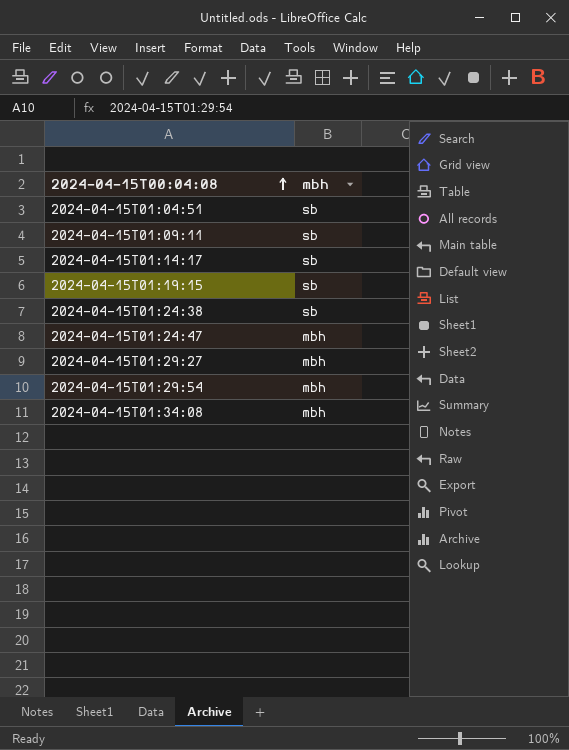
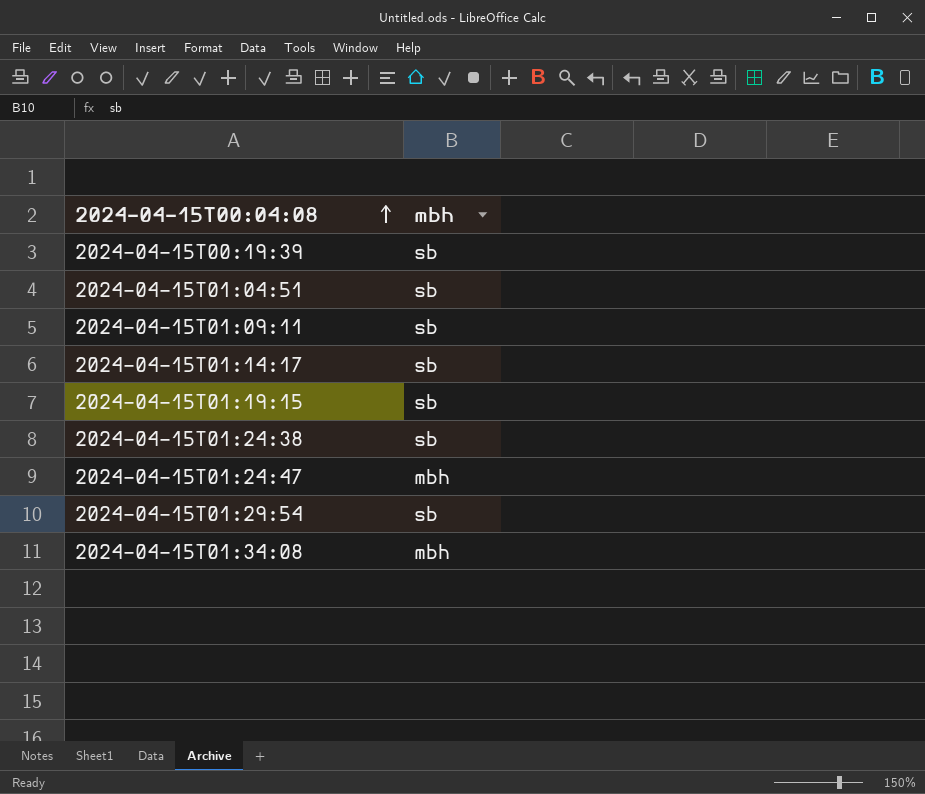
row 2024-04-15T01:29:27: mbh -> none
row 2024-04-15T00:19:39: none -> sb
2024-04-15T01:29:54 | mbh: mbh -> sb

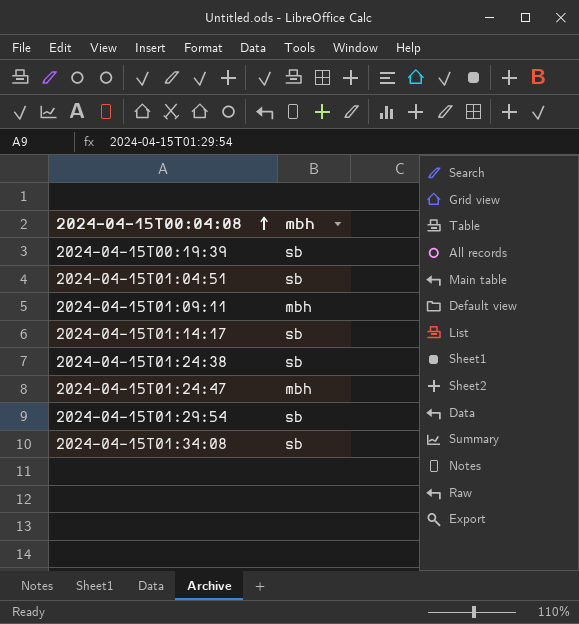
row 2024-04-15T01:19:15: sb -> none
2024-04-15T01:09:11 | mbh: sb -> mbh
2024-04-15T01:34:08 | mbh: mbh -> sb

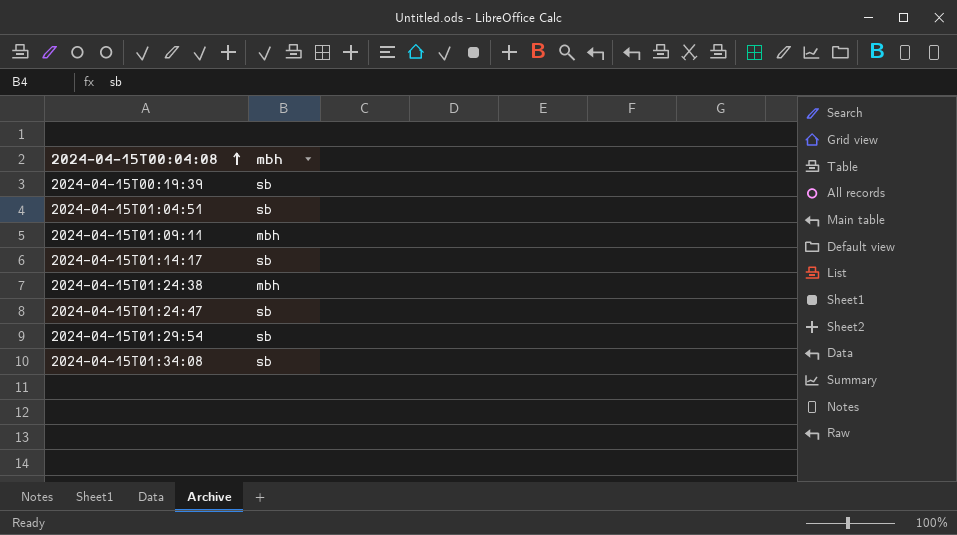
2024-04-15T01:24:38 | mbh: sb -> mbh
2024-04-15T01:24:47 | mbh: mbh -> sb

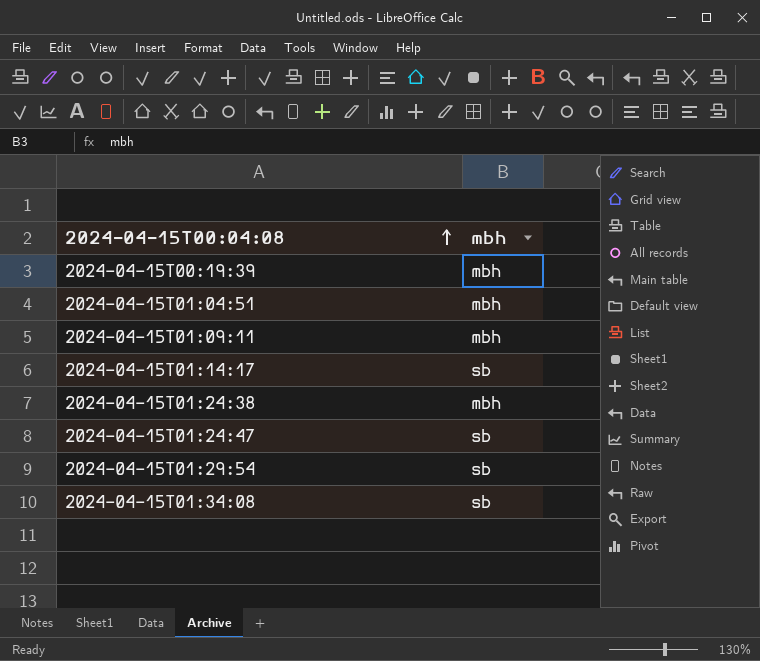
2024-04-15T00:19:39 | mbh: sb -> mbh
2024-04-15T01:04:51 | mbh: sb -> mbh

